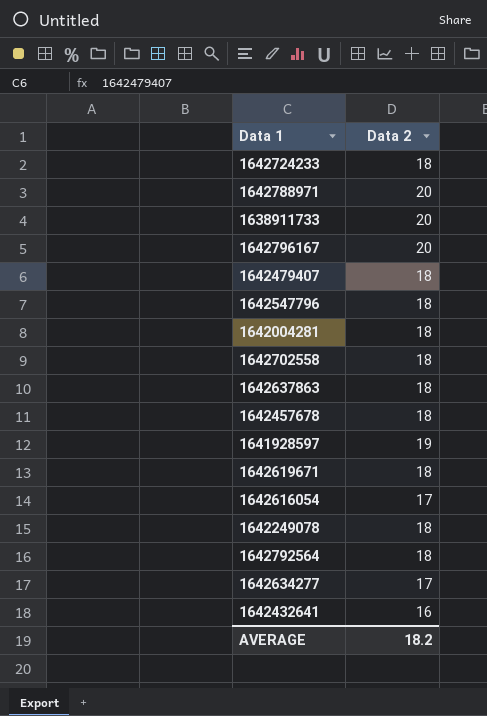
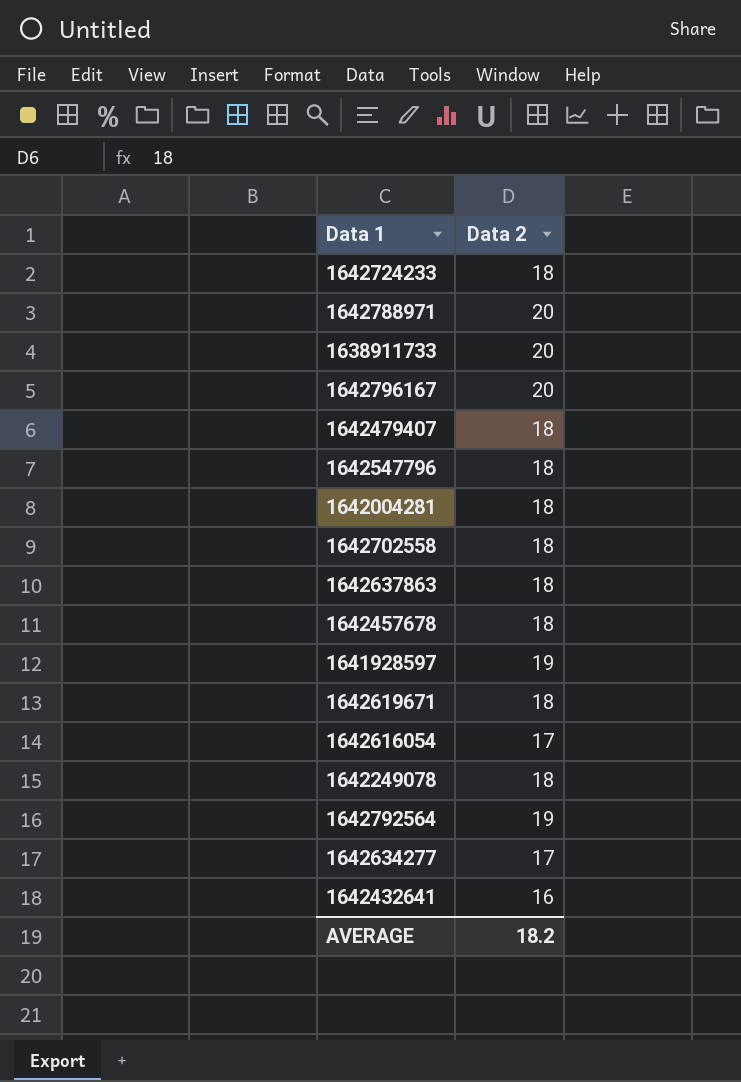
1642792564 | Data 2: 18 -> 19

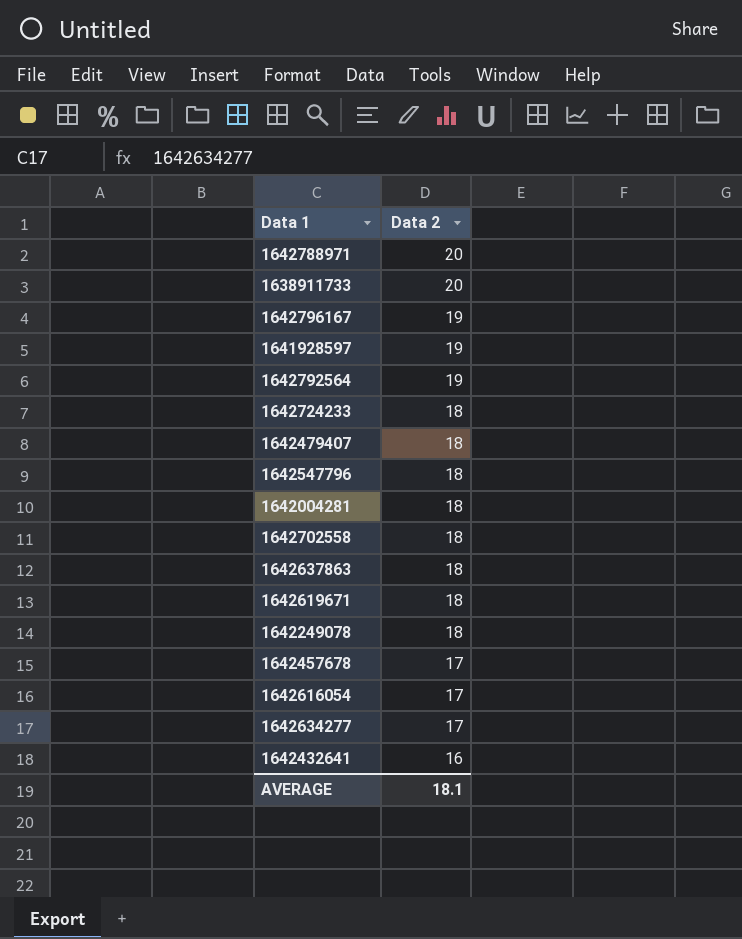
row order: none -> Data 2 descending
1642796167 | Data 2: 20 -> 19
1642457678 | Data 2: 18 -> 17
AVERAGE | Data 2: 18.2 -> 18.1

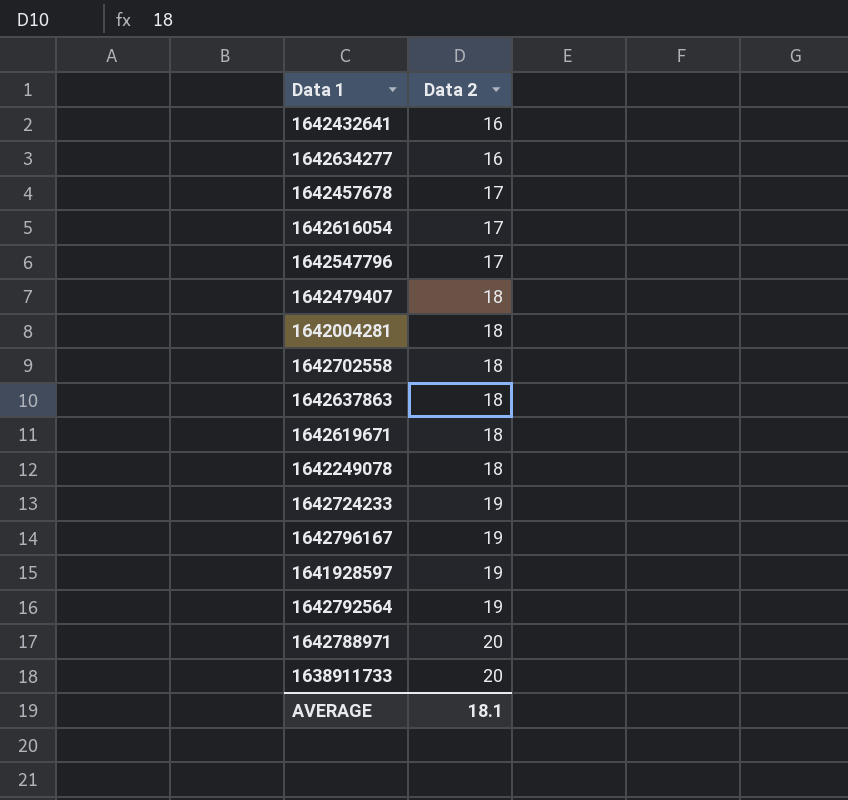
row order: Data 2 descending -> Data 2 ascending
1642634277 | Data 2: 17 -> 16
1642547796 | Data 2: 18 -> 17
1642724233 | Data 2: 18 -> 19

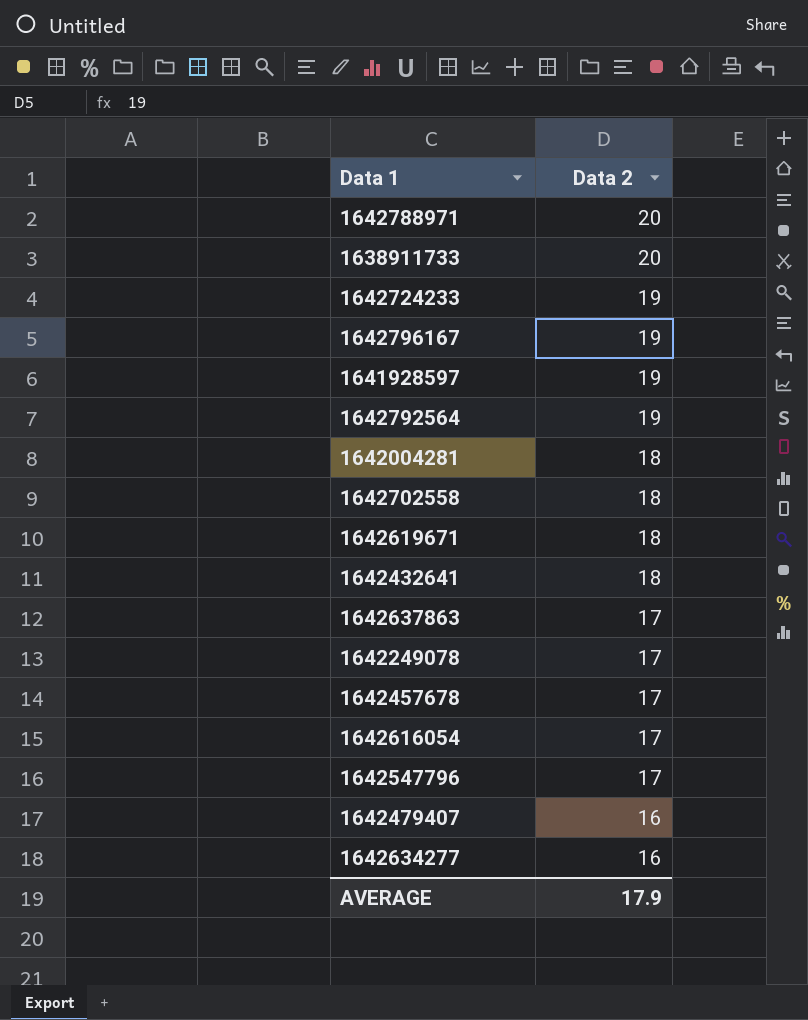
row order: Data 2 ascending -> Data 2 descending
1642432641 | Data 2: 16 -> 18
1642637863 | Data 2: 18 -> 17
1642249078 | Data 2: 18 -> 17
1642479407 | Data 2: 18 -> 16
AVERAGE | Data 2: 18.1 -> 17.9

